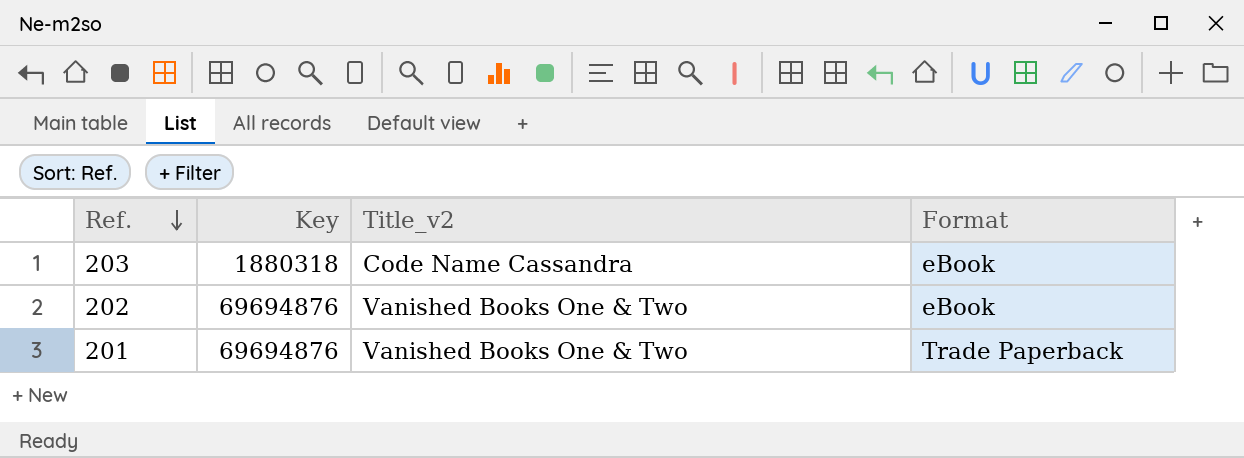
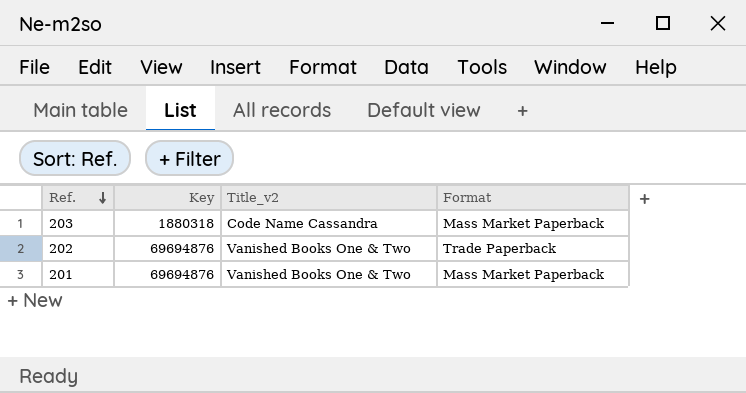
203 | Format: eBook -> Mass Market Paperback
202 | Format: eBook -> Trade Paperback
201 | Format: Trade Paperback -> Mass Market Paperback

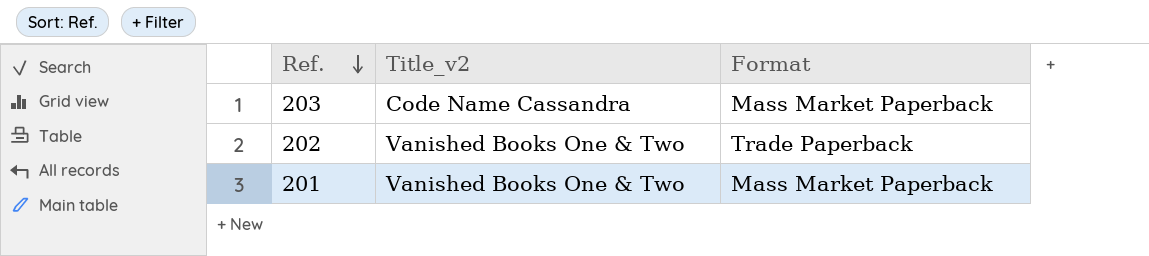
column Key | position: 2 -> none

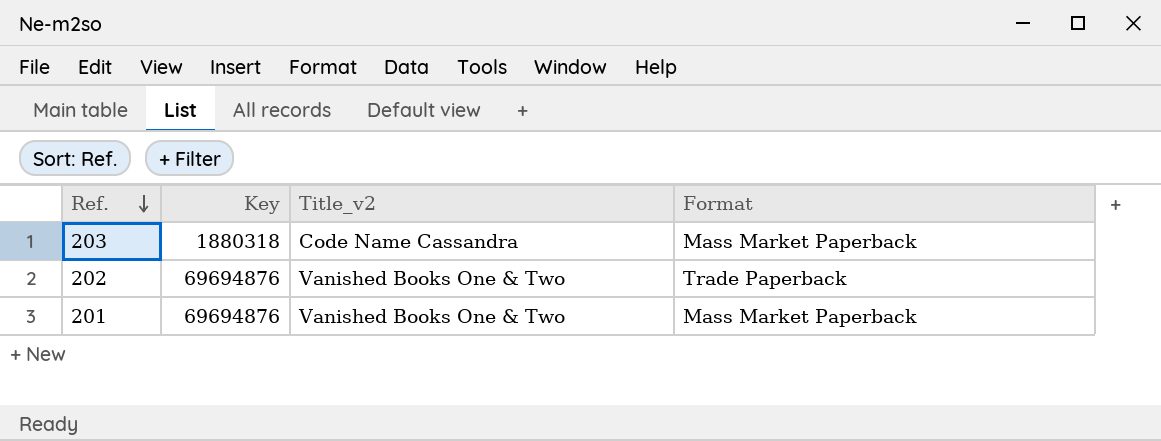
column Key | position: none -> 2

